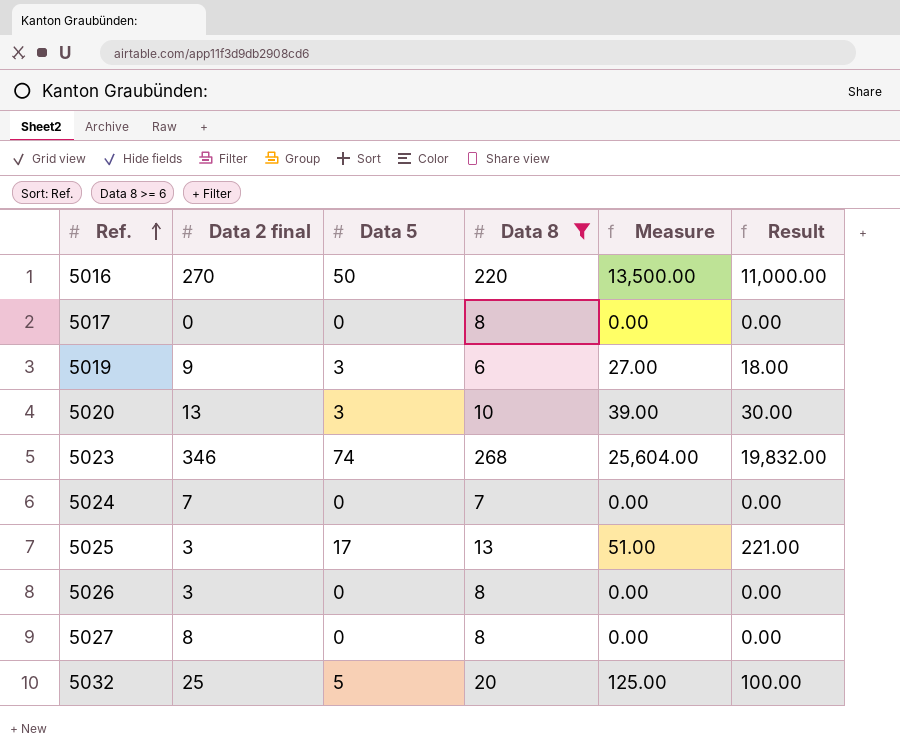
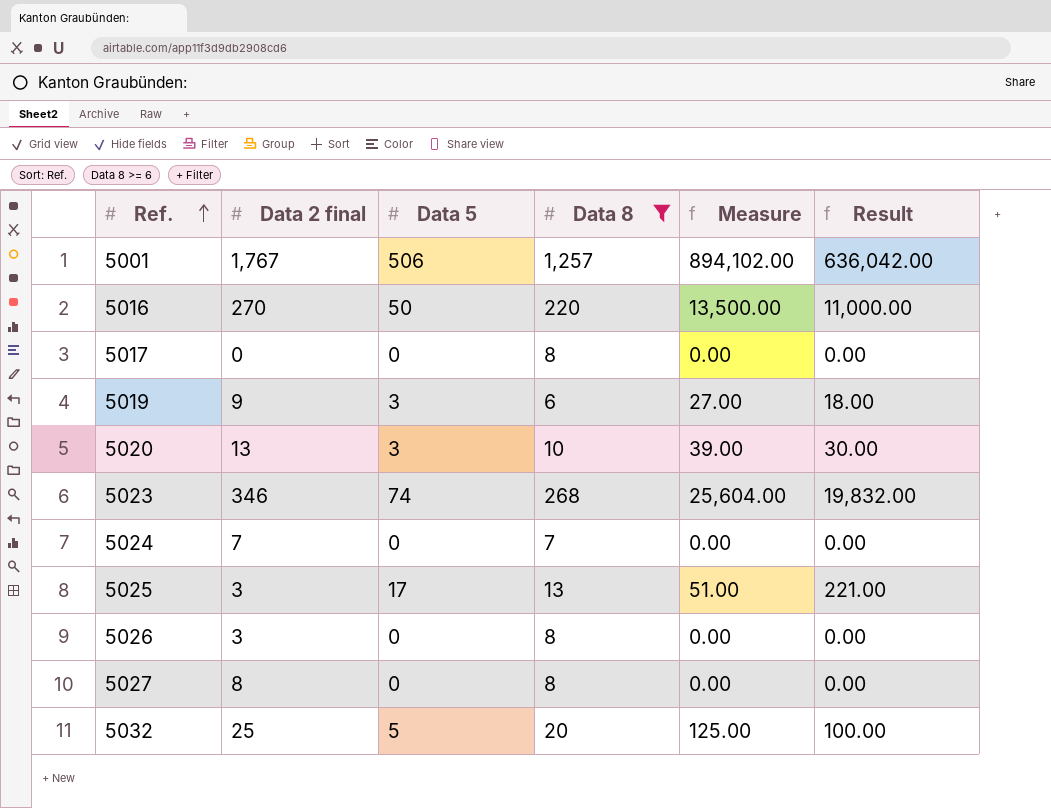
row 5001: none -> 1,767 | 506 | 1,257 | 894,102.00 | 636,042.00

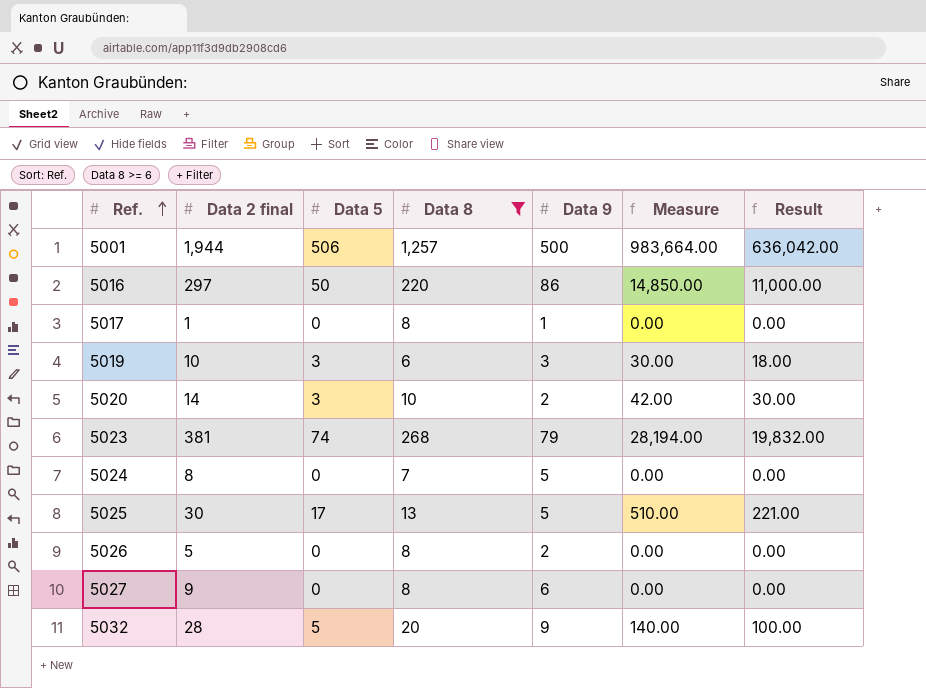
column Data 9 | position: none -> 5
5001 | Data 2 final: 1,767 -> 1,944
5001 | Measure: 894,102.00 -> 983,664.00
5016 | Data 2 final: 270 -> 297
5016 | Measure: 13,500.00 -> 14,850.00
5017 | Data 2 final: 0 -> 1
5019 | Data 2 final: 9 -> 10
5019 | Measure: 27.00 -> 30.00
5020 | Data 2 final: 13 -> 14
5020 | Measure: 39.00 -> 42.00
5023 | Data 2 final: 346 -> 381
5023 | Measure: 25,604.00 -> 28,194.00
5024 | Data 2 final: 7 -> 8
5025 | Data 2 final: 3 -> 30
5025 | Measure: 51.00 -> 510.00
5026 | Data 2 final: 3 -> 5
5027 | Data 2 final: 8 -> 9
5032 | Data 2 final: 25 -> 28
5032 | Measure: 125.00 -> 140.00

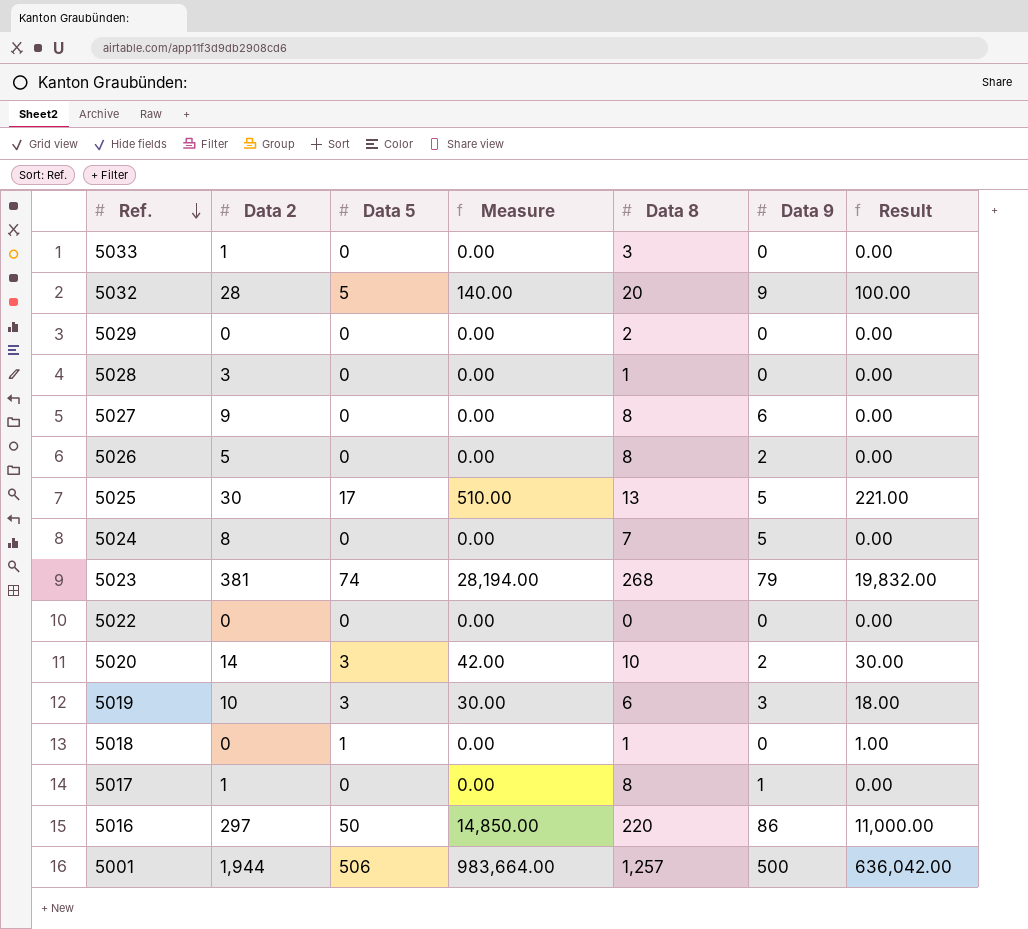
filter: Data 8 >= 6 -> none
row order: Ref. ascending -> Ref. descending
column name: Data 2 final -> Data 2
column Measure | position: 6 -> 4

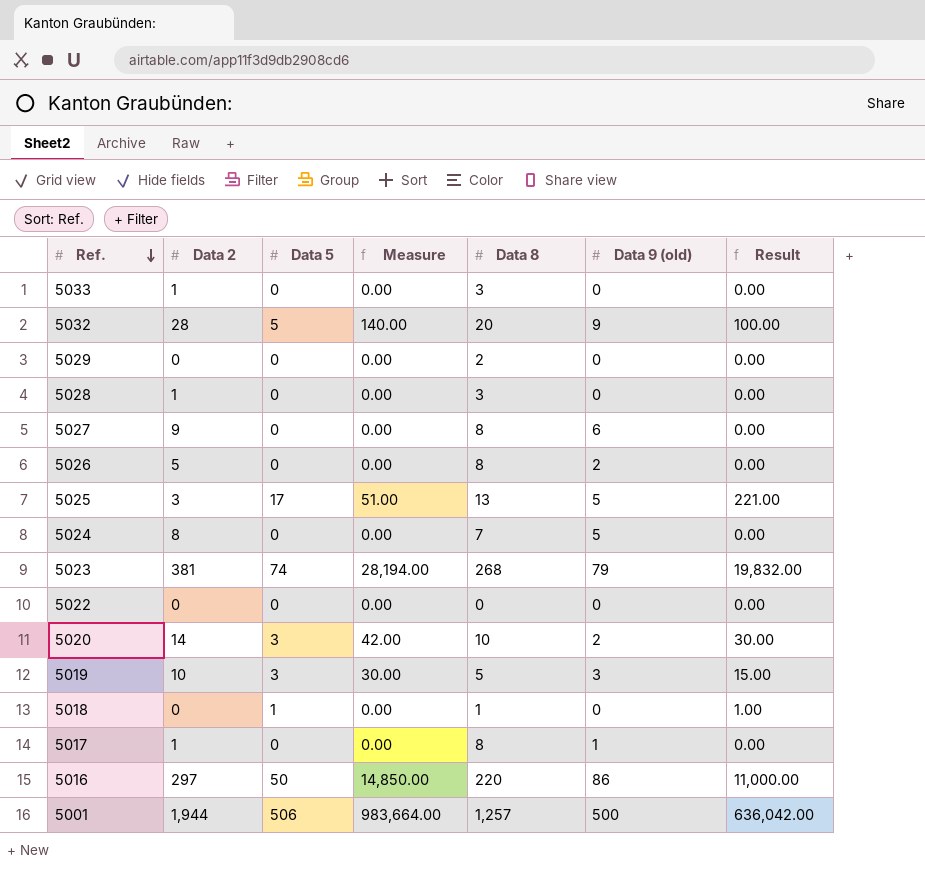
column name: Data 9 -> Data 9 (old)
5028 | Data 2: 3 -> 1
5028 | Data 8: 1 -> 3
5025 | Data 2: 30 -> 3
5025 | Measure: 510.00 -> 51.00
5019 | Data 8: 6 -> 5
5019 | Result: 18.00 -> 15.00

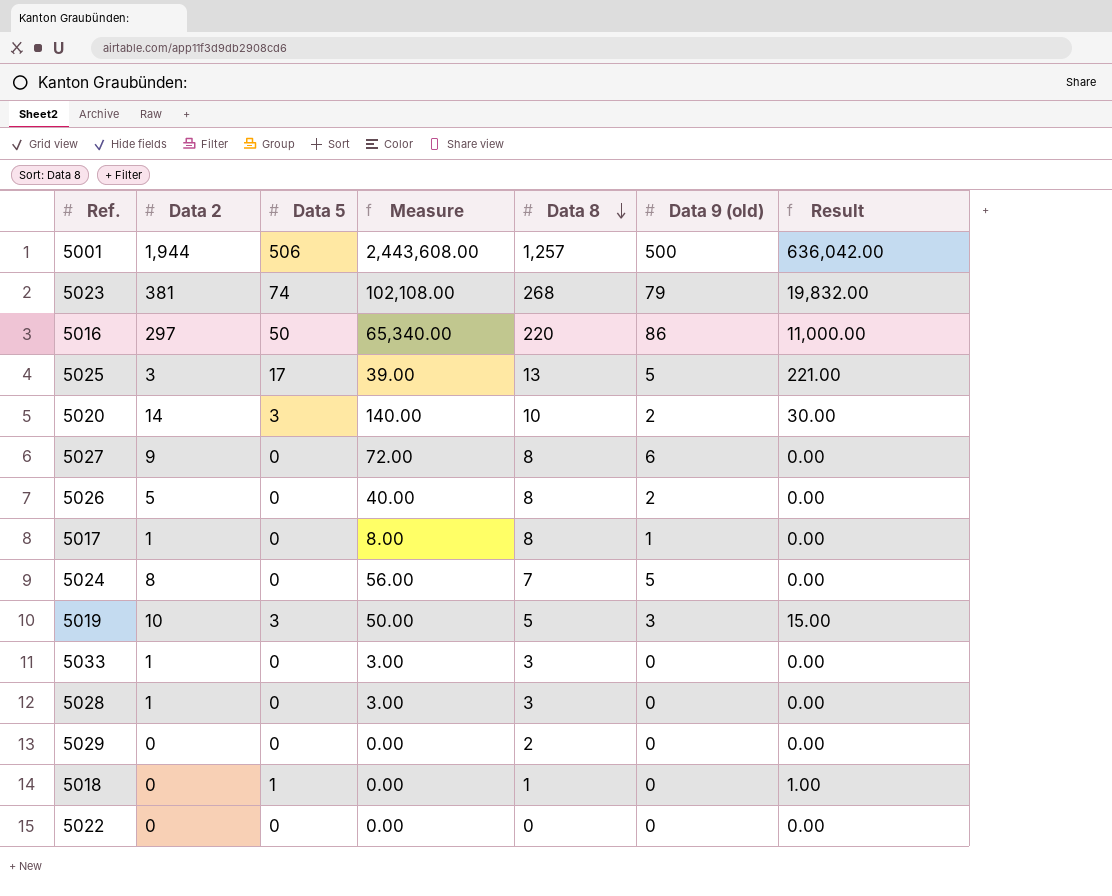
row order: Ref. descending -> Data 8 descending
column Measure | formula: [Data 2] * [Data 5] -> [Data 2] * [Data 8]
row 5032: 28 | 5 | 140.00 | 20 | 9 | 100.00 -> none

